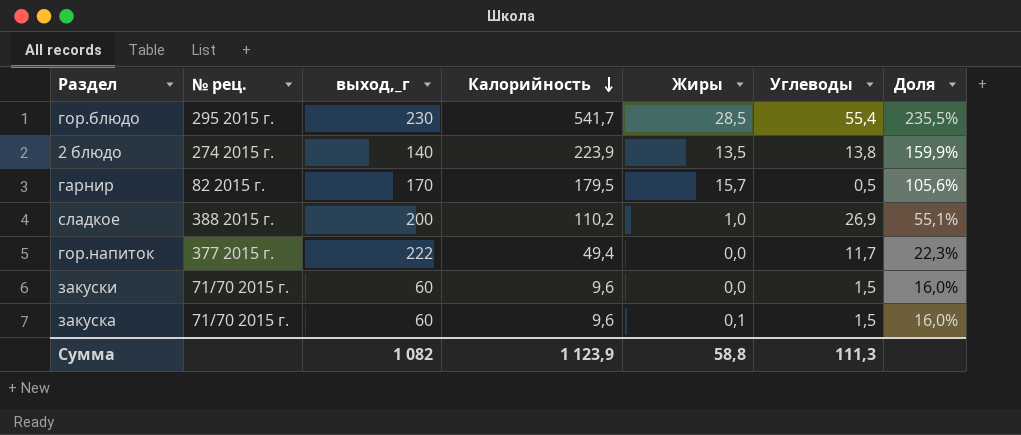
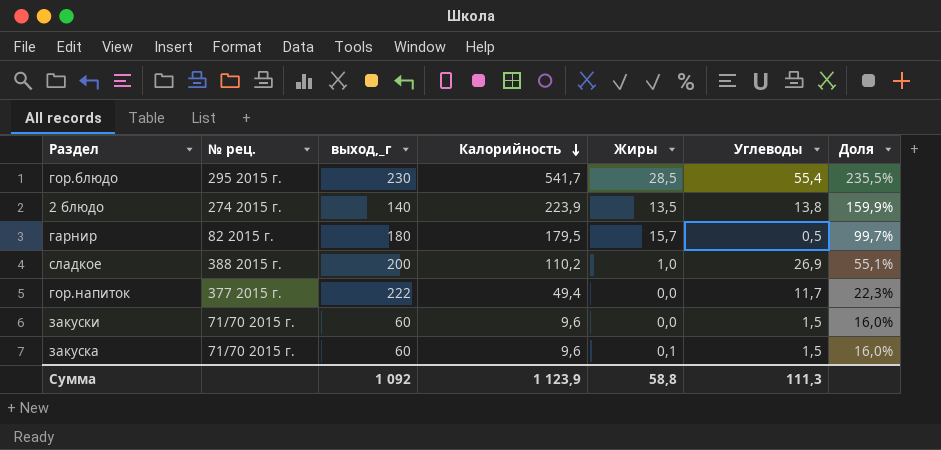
гарнир | выход,_г: 170 -> 180
гарнир | Доля: 105,6% -> 99,7%
Сумма | выход,_г: 1 082 -> 1 092

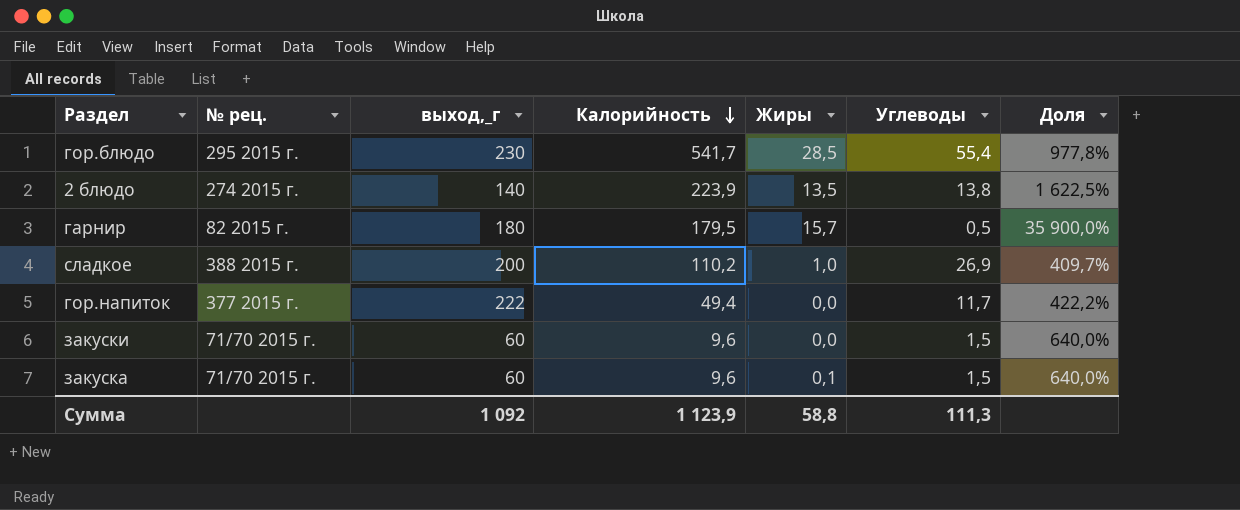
column Доля | formula: [Калорийность] / [выход,_г] -> [Калорийность] / [Углеводы]

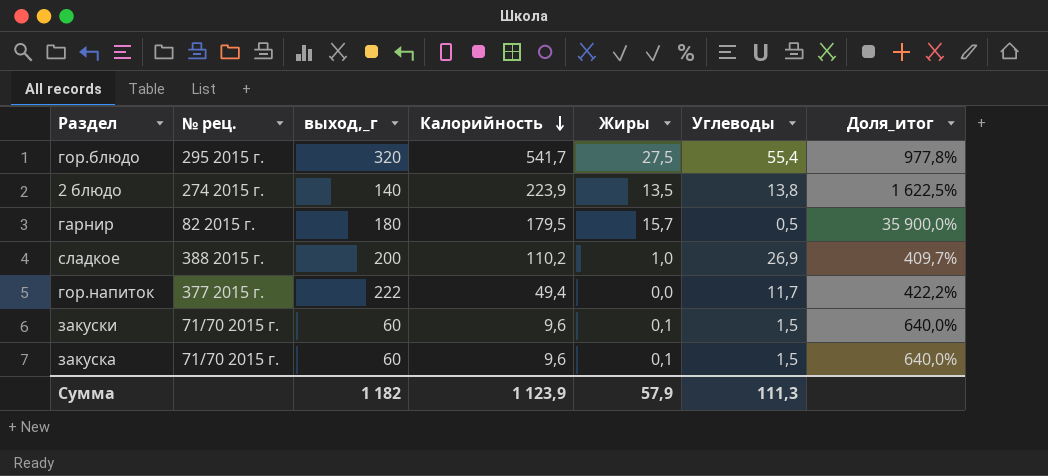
column name: Доля -> Доля_итог
гор.блюдо | выход,_г: 230 -> 320
гор.блюдо | Жиры: 28,5 -> 27,5
закуски | Жиры: 0,0 -> 0,1
Сумма | выход,_г: 1 092 -> 1 182
Сумма | Жиры: 58,8 -> 57,9

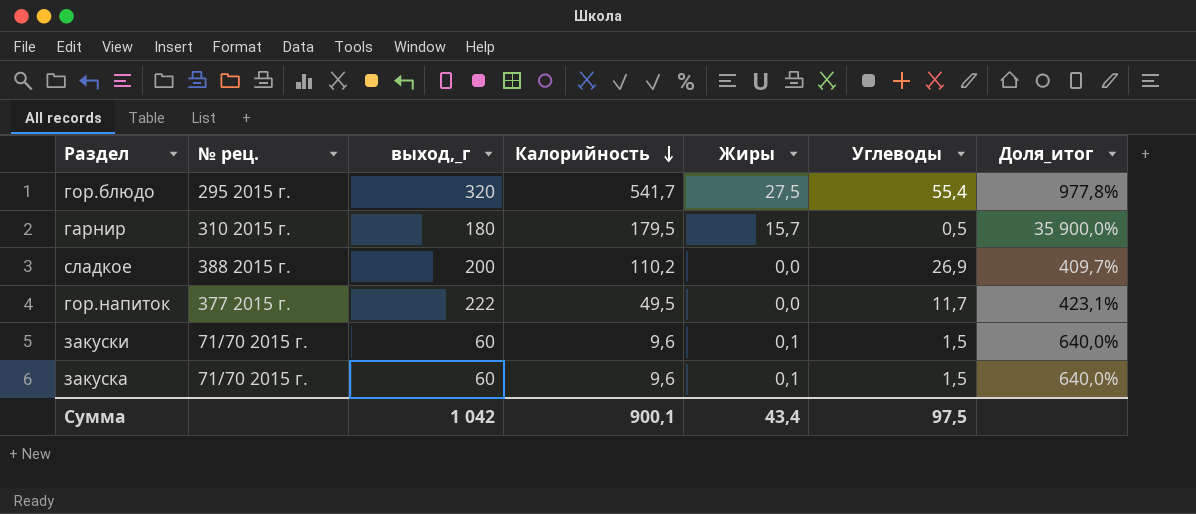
row 2 блюдо: 274 2015 г. | 140 | 223,9 | 13,5 | 13,8 | 1 622,5% -> none
гарнир | № рец.: 82 2015 г. -> 310 2015 г.
сладкое | Жиры: 1,0 -> 0,0
гор.напиток | Калорийность: 49,4 -> 49,5
гор.напиток | Доля_итог: 422,2% -> 423,1%
Сумма | выход,_г: 1 182 -> 1 042
Сумма | Калорийность: 1 123,9 -> 900,1
Сумма | Жиры: 57,9 -> 43,4
Сумма | Углеводы: 111,3 -> 97,5

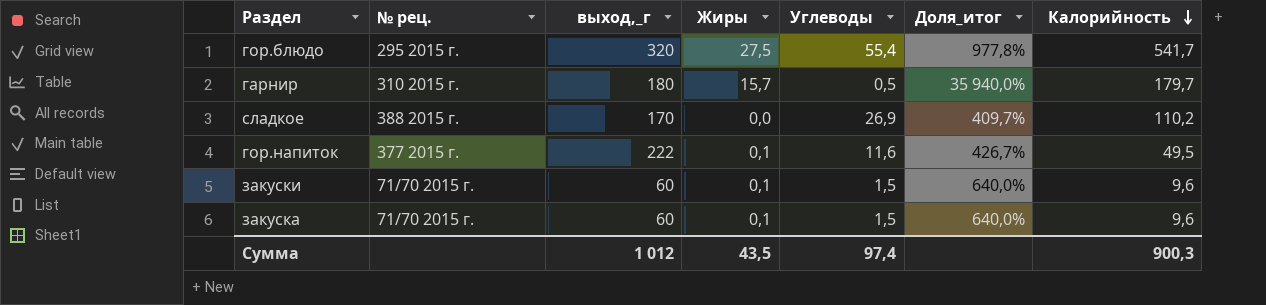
column Калорийность | position: 4 -> 7
гарнир | Доля_итог: 35 900,0% -> 35 940,0%
гарнир | Калорийность: 179,5 -> 179,7
сладкое | выход,_г: 200 -> 170
гор.напиток | Жиры: 0,0 -> 0,1
гор.напиток | Углеводы: 11,7 -> 11,6
гор.напиток | Доля_итог: 423,1% -> 426,7%
Сумма | выход,_г: 1 042 -> 1 012
Сумма | Жиры: 43,4 -> 43,5
Сумма | Углеводы: 97,5 -> 97,4
Сумма | Калорийность: 900,1 -> 900,3

